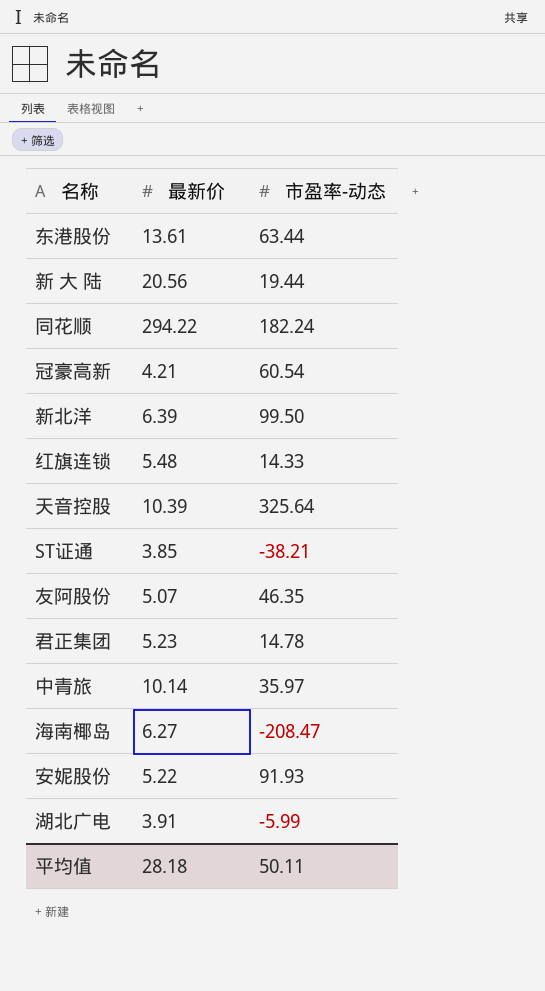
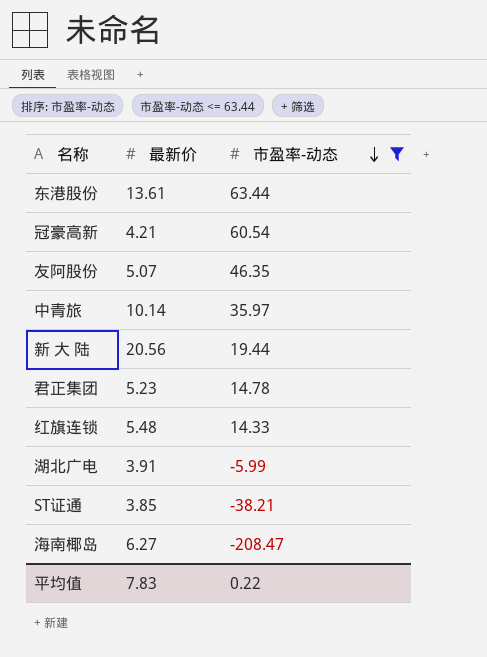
filter: none -> 市盈率-动态 <= 63.44
row order: none -> 市盈率-动态 descending
平均值 | 最新价: 28.18 -> 7.83
平均值 | 市盈率-动态: 50.11 -> 0.22

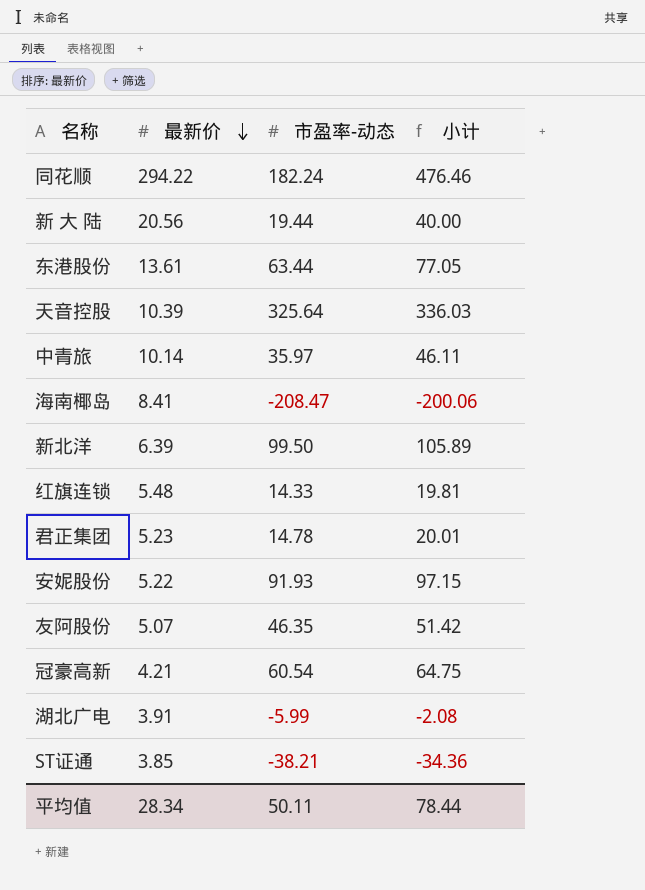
filter: 市盈率-动态 <= 63.44 -> none
row order: 市盈率-动态 descending -> 最新价 descending
column 小计 | formula: none -> [最新价] + [市盈率-动态]
海南椰岛 | 最新价: 6.27 -> 8.41
平均值 | 最新价: 7.83 -> 28.34
平均值 | 市盈率-动态: 0.22 -> 50.11

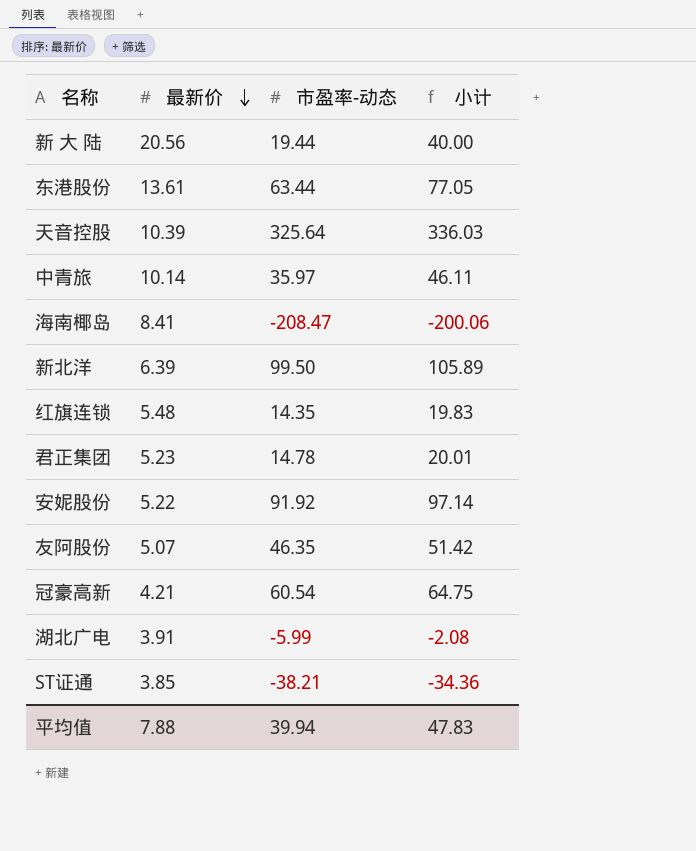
row 同花顺: 294.22 | 182.24 | 476.46 -> none
红旗连锁 | 市盈率-动态: 14.33 -> 14.35
红旗连锁 | 小计: 19.81 -> 19.83
安妮股份 | 市盈率-动态: 91.93 -> 91.92
安妮股份 | 小计: 97.15 -> 97.14
平均值 | 最新价: 28.34 -> 7.88
平均值 | 市盈率-动态: 50.11 -> 39.94
平均值 | 小计: 78.44 -> 47.83

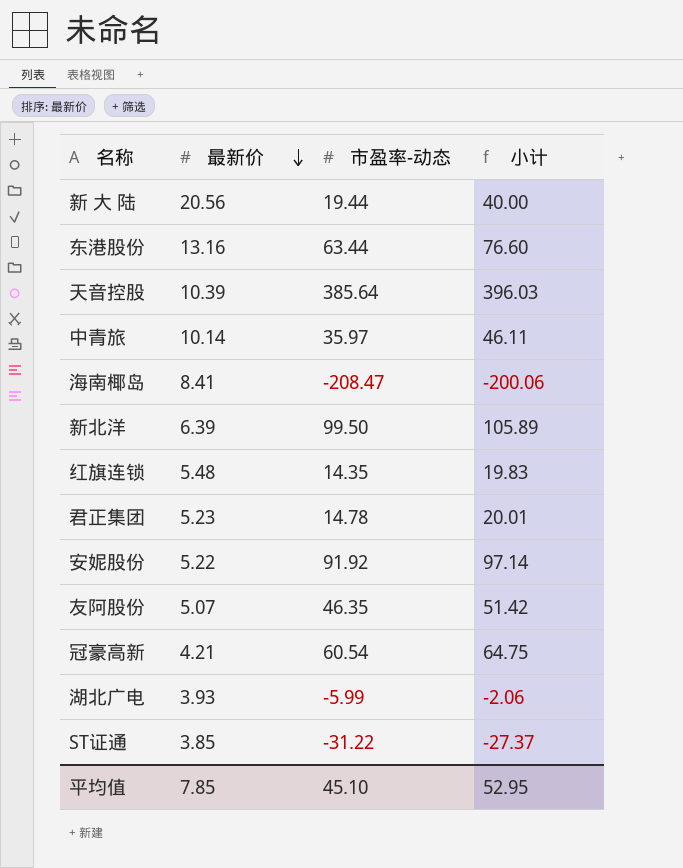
东港股份 | 最新价: 13.61 -> 13.16
东港股份 | 小计: 77.05 -> 76.60
天音控股 | 市盈率-动态: 325.64 -> 385.64
天音控股 | 小计: 336.03 -> 396.03
湖北广电 | 最新价: 3.91 -> 3.93
湖北广电 | 小计: -2.08 -> -2.06
ST证通 | 市盈率-动态: -38.21 -> -31.22
ST证通 | 小计: -34.36 -> -27.37
平均值 | 最新价: 7.88 -> 7.85
平均值 | 市盈率-动态: 39.94 -> 45.10
平均值 | 小计: 47.83 -> 52.95

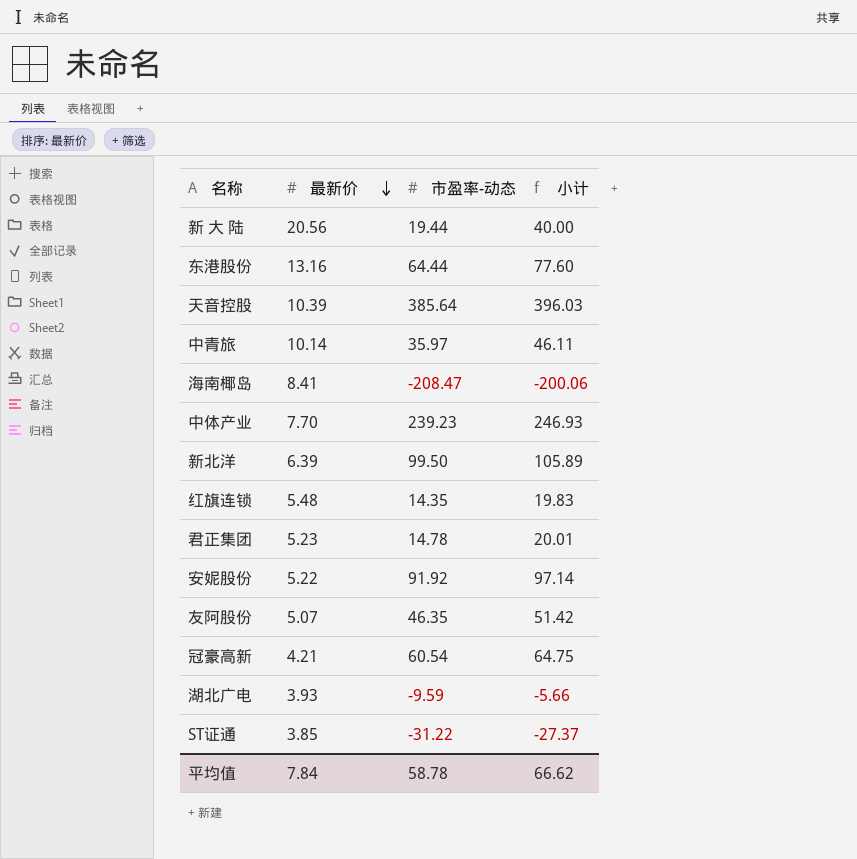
东港股份 | 市盈率-动态: 63.44 -> 64.44
东港股份 | 小计: 76.60 -> 77.60
row 中体产业: none -> 7.70 | 239.23 | 246.93
湖北广电 | 市盈率-动态: -5.99 -> -9.59
湖北广电 | 小计: -2.06 -> -5.66
平均值 | 最新价: 7.85 -> 7.84
平均值 | 市盈率-动态: 45.10 -> 58.78
平均值 | 小计: 52.95 -> 66.62

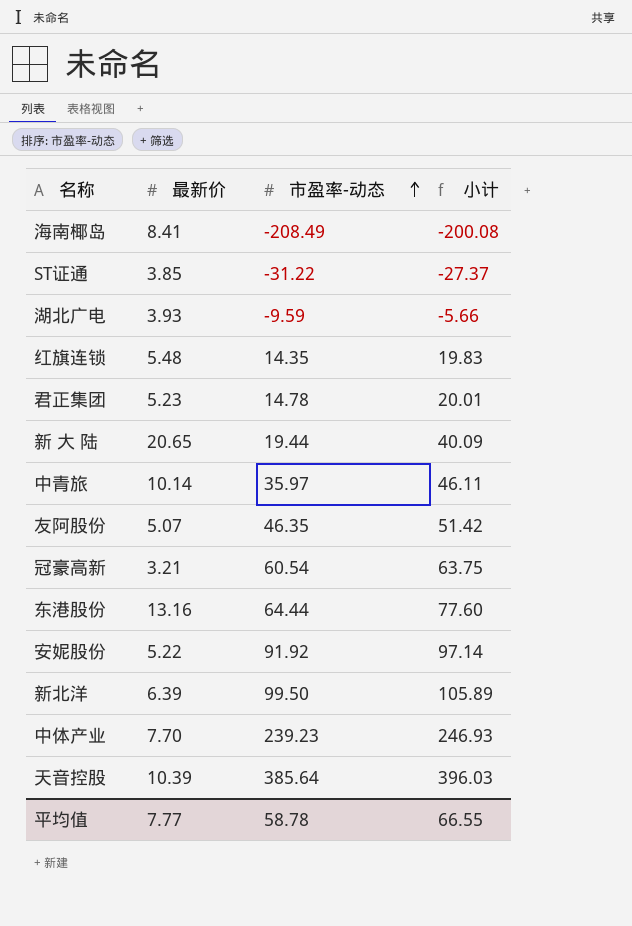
row order: 最新价 descending -> 市盈率-动态 ascending
海南椰岛 | 市盈率-动态: -208.47 -> -208.49
海南椰岛 | 小计: -200.06 -> -200.08
新 大 陆 | 最新价: 20.56 -> 20.65
新 大 陆 | 小计: 40.00 -> 40.09
冠豪高新 | 最新价: 4.21 -> 3.21
冠豪高新 | 小计: 64.75 -> 63.75
平均值 | 最新价: 7.84 -> 7.77
平均值 | 小计: 66.62 -> 66.55

